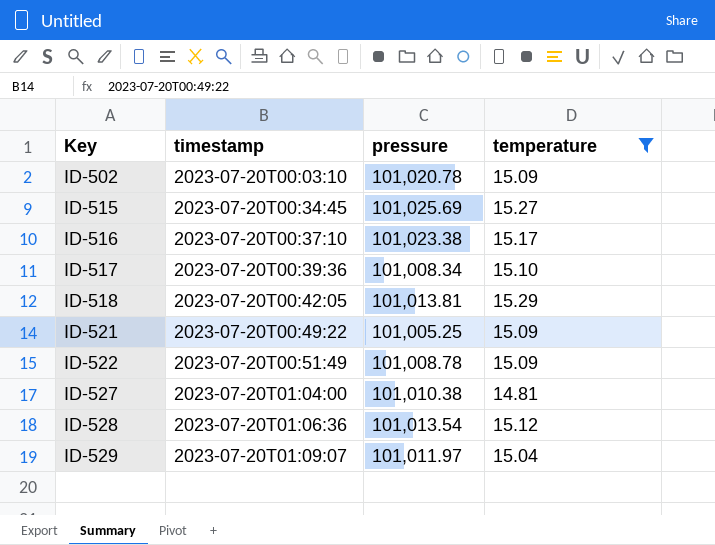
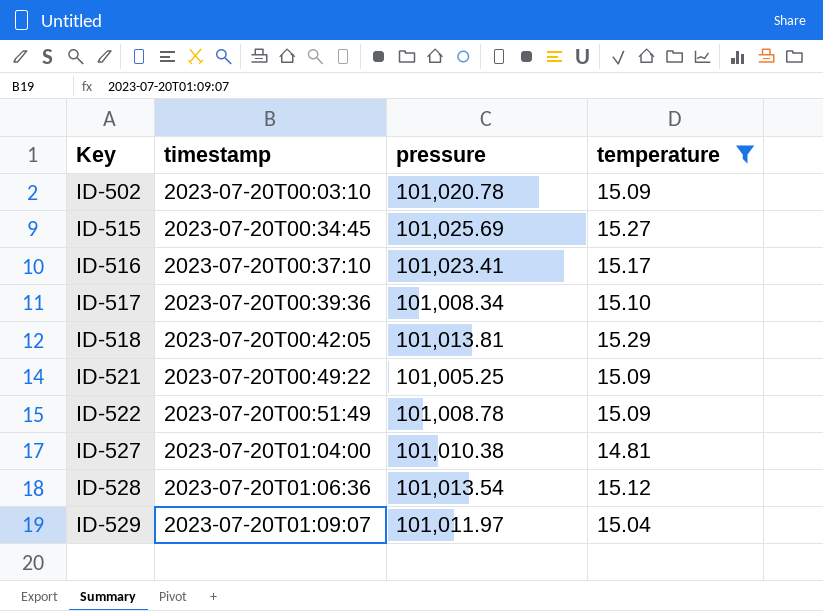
ID-516 | pressure: 101,023.38 -> 101,023.41

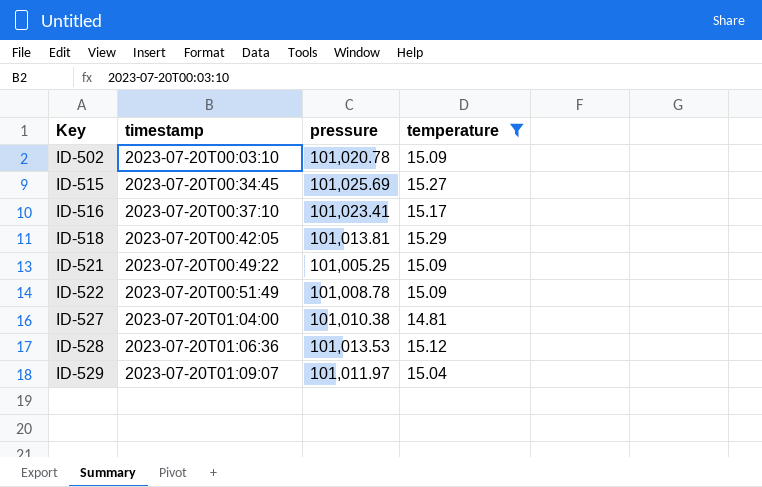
row ID-517: 2023-07-20T00:39:36 | 101,008.34 | 15.10 -> none
ID-528 | pressure: 101,013.54 -> 101,013.53

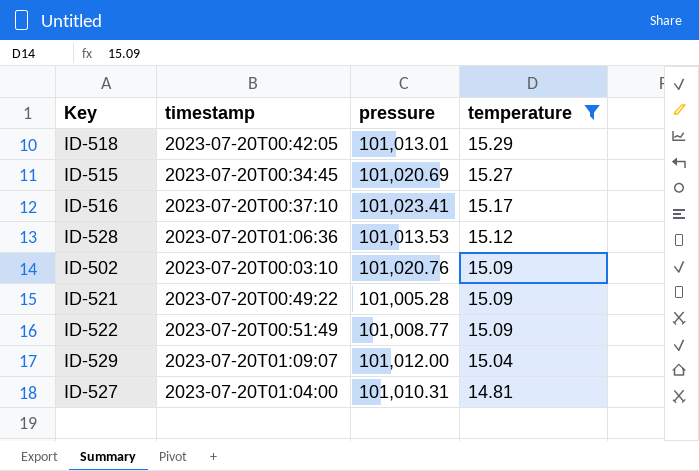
row order: Key ascending -> temperature descending
ID-518 | pressure: 101,013.81 -> 101,013.01
ID-515 | pressure: 101,025.69 -> 101,020.69
ID-502 | pressure: 101,020.78 -> 101,020.76
ID-521 | pressure: 101,005.25 -> 101,005.28
ID-522 | pressure: 101,008.78 -> 101,008.77
ID-529 | pressure: 101,011.97 -> 101,012.00
ID-527 | pressure: 101,010.38 -> 101,010.31

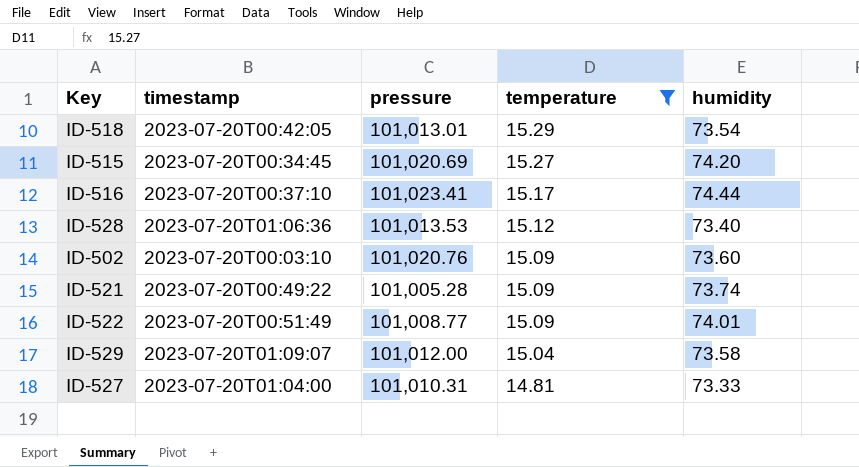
column humidity | position: none -> 5

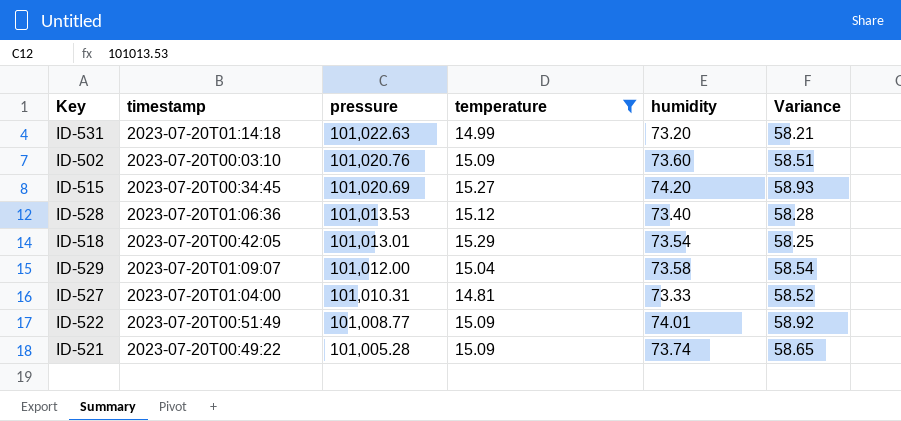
row order: temperature descending -> pressure descending
column Variance | formula: none -> [humidity] - [temperature]
row ID-516: 2023-07-20T00:37:10 | 101,023.41 | 15.17 | 74.44 -> none
row ID-531: none -> 2023-07-20T01:14:18 | 101,022.63 | 14.99 | 73.20 | 58.21

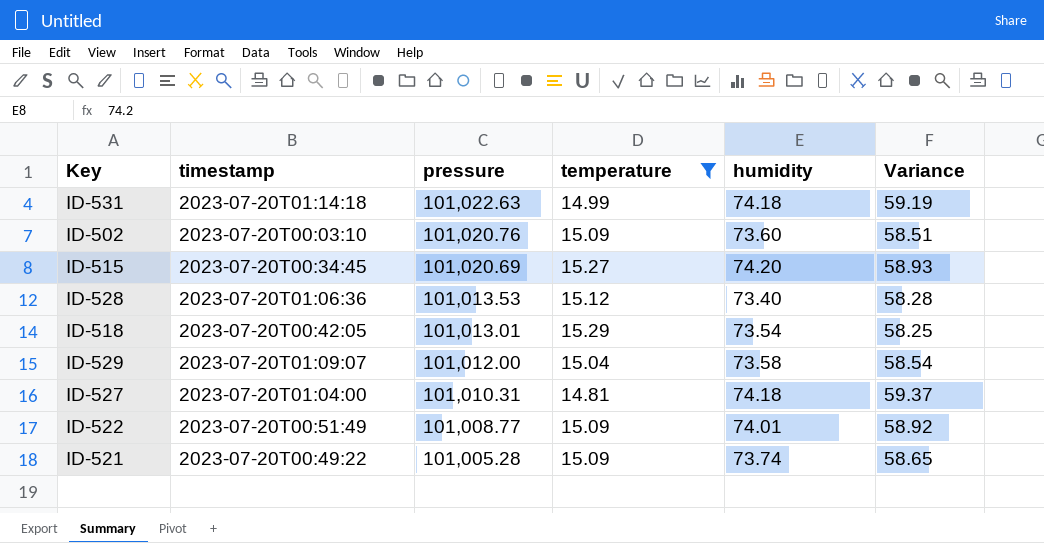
ID-531 | humidity: 73.20 -> 74.18
ID-531 | Variance: 58.21 -> 59.19
ID-527 | humidity: 73.33 -> 74.18
ID-527 | Variance: 58.52 -> 59.37

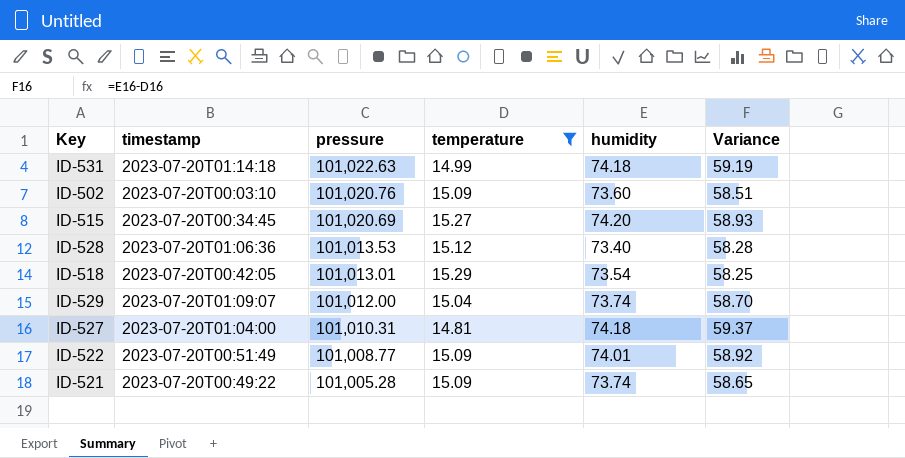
ID-529 | humidity: 73.58 -> 73.74
ID-529 | Variance: 58.54 -> 58.70

